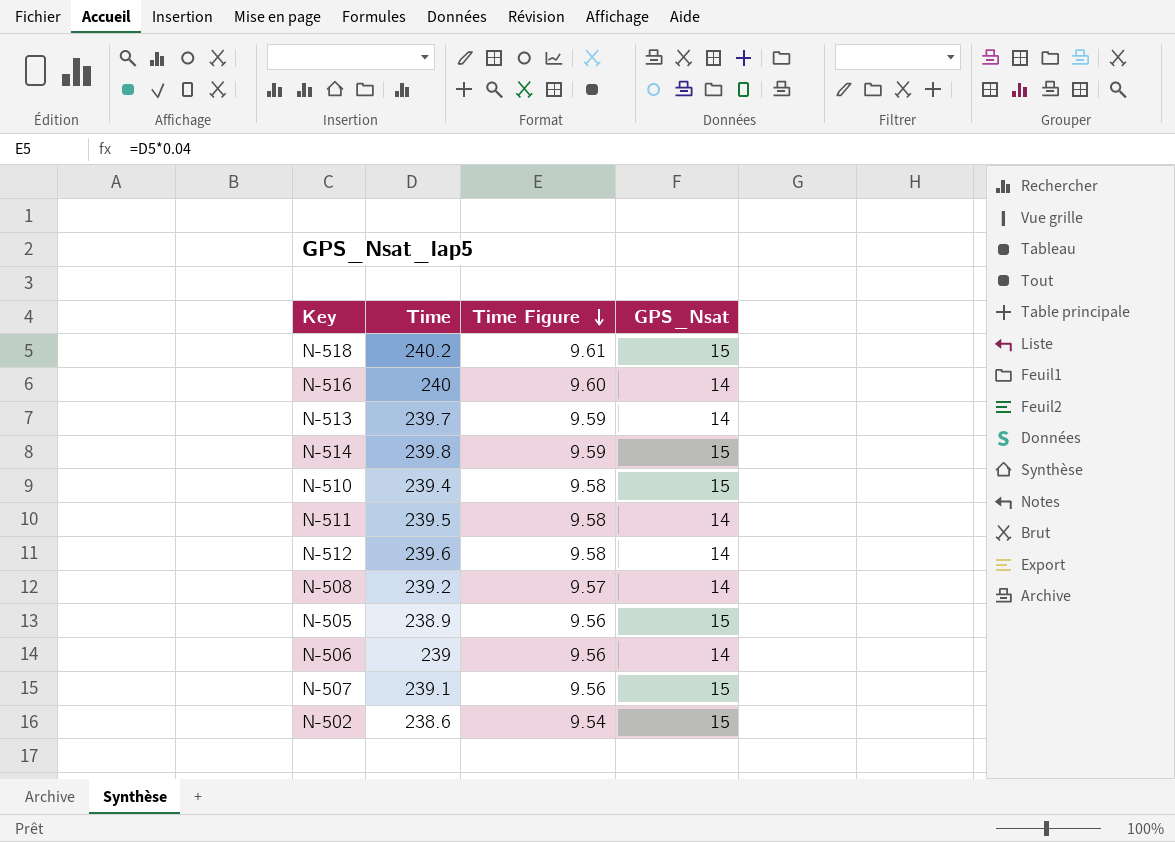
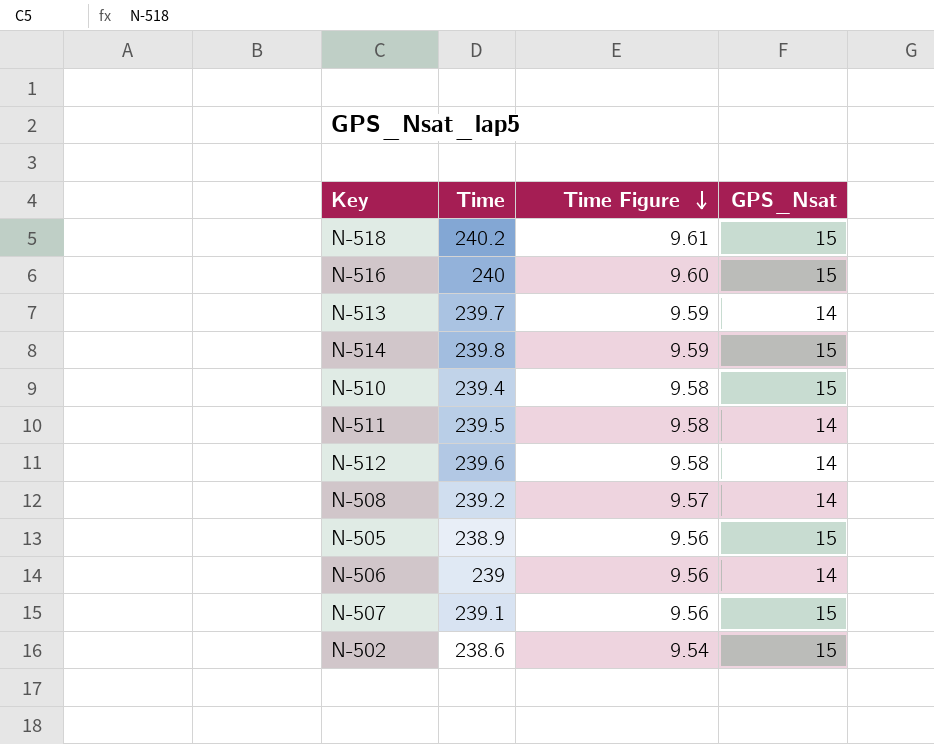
N-516 | GPS_Nsat: 14 -> 15

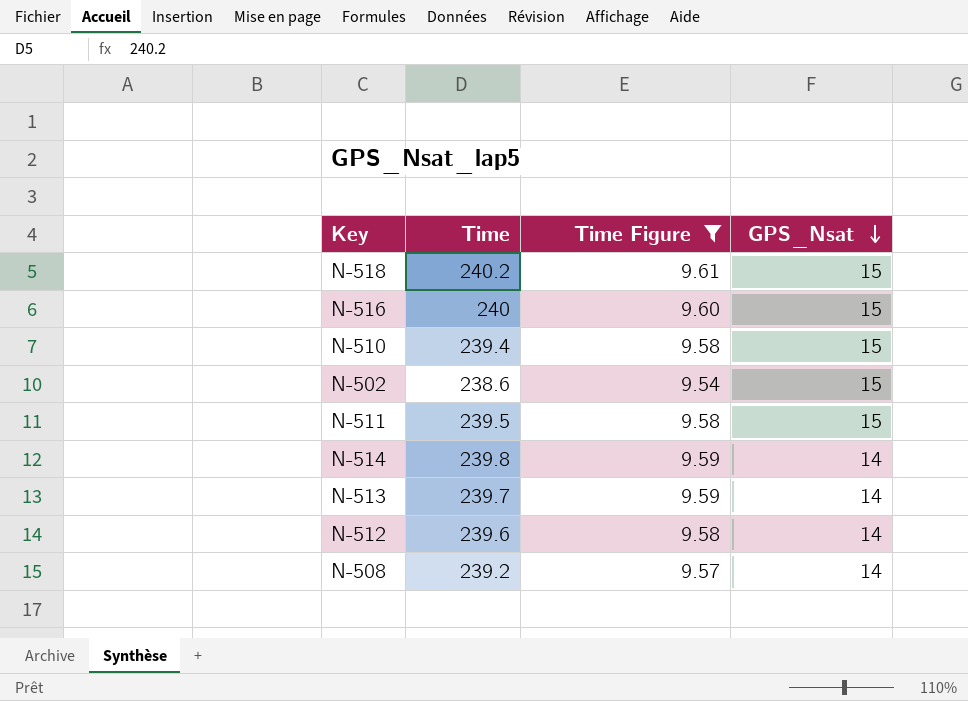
filter: none -> Time Figure != 9.56
row order: Time Figure descending -> GPS_Nsat descending
N-511 | GPS_Nsat: 14 -> 15
N-514 | GPS_Nsat: 15 -> 14

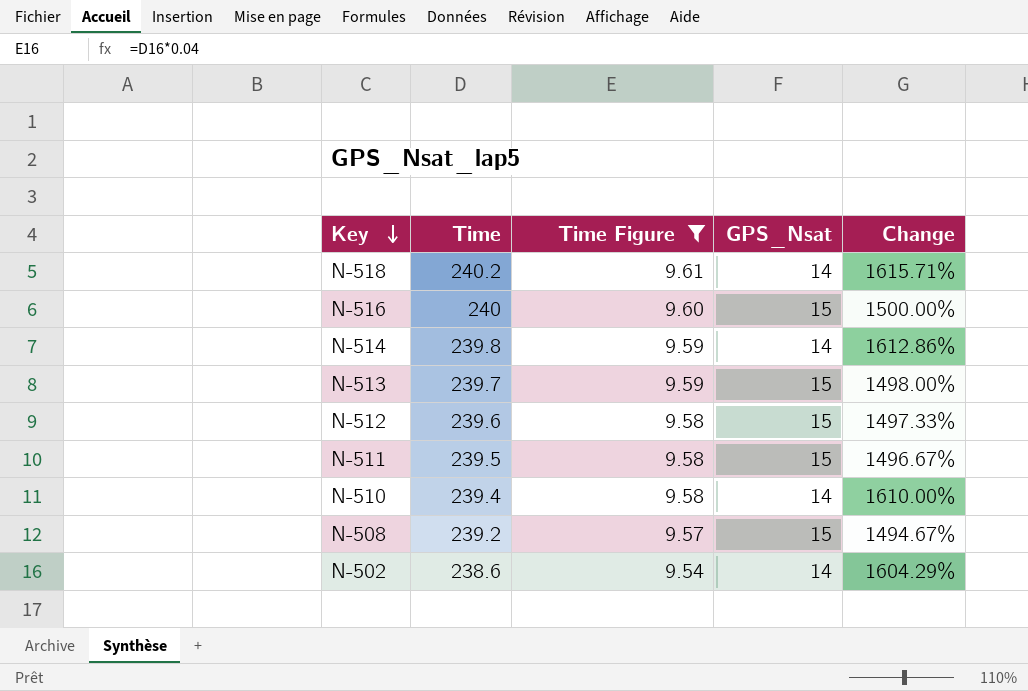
row order: GPS_Nsat descending -> Key descending
column Change | formula: none -> ([Time] - [GPS_Nsat]) / [GPS_Nsat]
N-518 | GPS_Nsat: 15 -> 14
N-513 | GPS_Nsat: 14 -> 15
N-512 | GPS_Nsat: 14 -> 15
N-510 | GPS_Nsat: 15 -> 14
N-508 | GPS_Nsat: 14 -> 15
N-502 | GPS_Nsat: 15 -> 14

